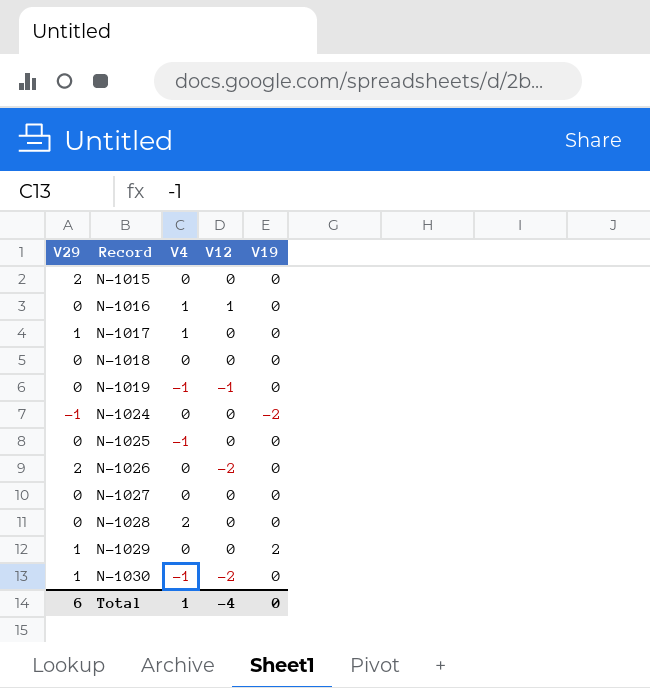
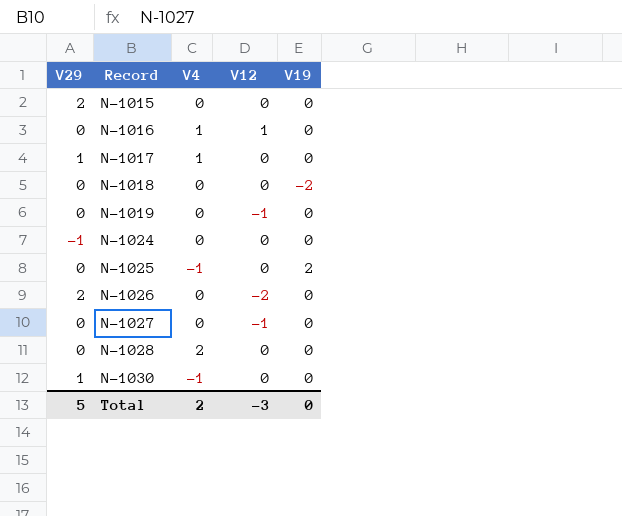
row N-1029: 1 | 0 | 0 | 2 -> none
N-1018 | V19: 0 -> -2
N-1019 | V4: -1 -> 0
N-1024 | V19: -2 -> 0
N-1025 | V19: 0 -> 2
N-1027 | V12: 0 -> -1
N-1030 | V12: -2 -> 0
Total | V29: 6 -> 5
Total | V4: 1 -> 2
Total | V12: -4 -> -3

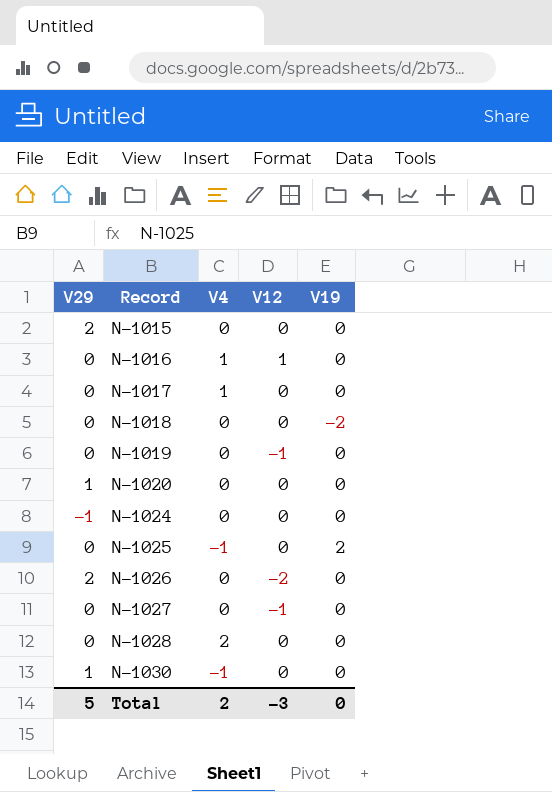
N-1017 | V29: 1 -> 0
row N-1020: none -> 1 | 0 | 0 | 0

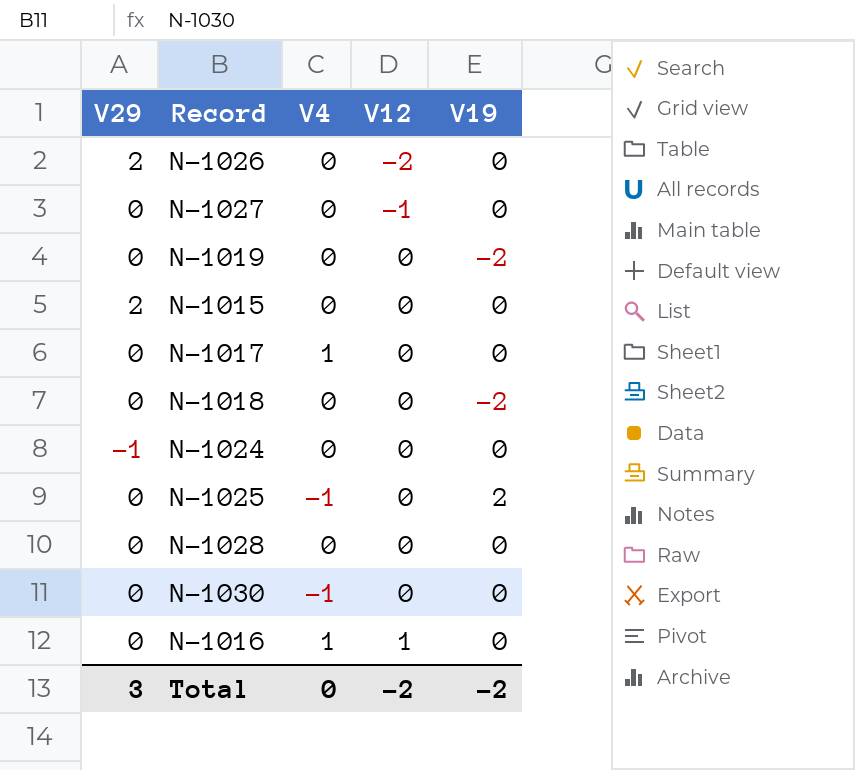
row order: Record ascending -> V12 ascending
row N-1020: 1 | 0 | 0 | 0 -> none
N-1019 | V12: -1 -> 0
N-1019 | V19: 0 -> -2
N-1028 | V4: 2 -> 0
N-1030 | V29: 1 -> 0
Total | V29: 5 -> 3
Total | V4: 2 -> 0
Total | V12: -3 -> -2
Total | V19: 0 -> -2

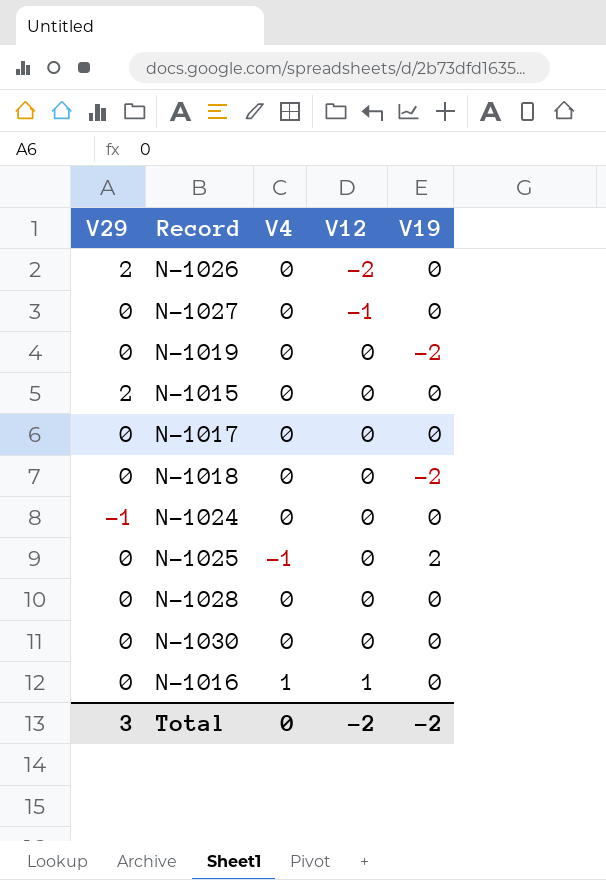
N-1017 | V4: 1 -> 0
N-1030 | V4: -1 -> 0

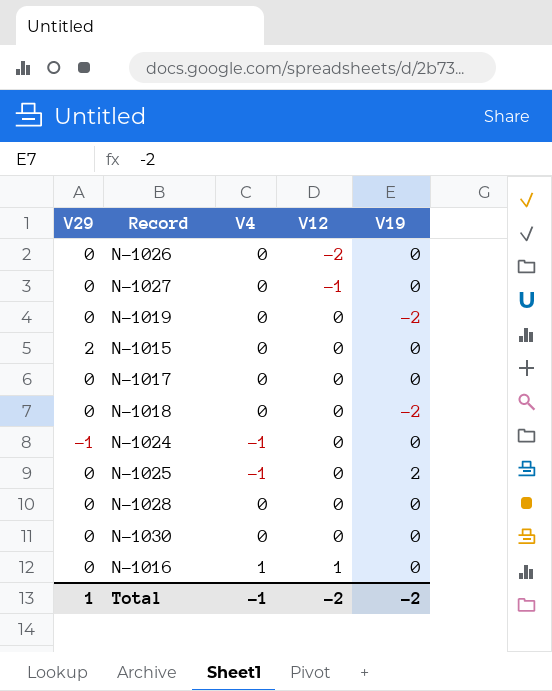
N-1026 | V29: 2 -> 0
N-1024 | V4: 0 -> -1
Total | V29: 3 -> 1
Total | V4: 0 -> -1

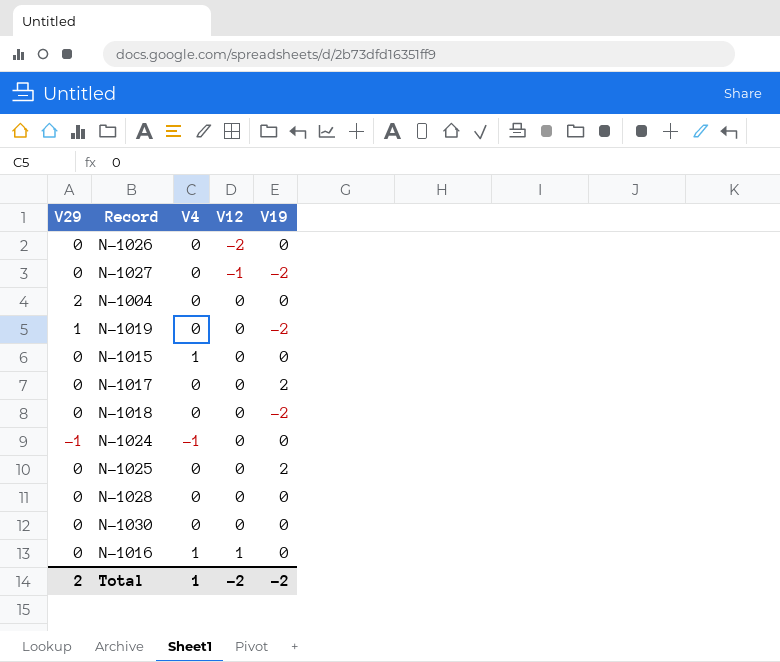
N-1027 | V19: 0 -> -2
row N-1004: none -> 2 | 0 | 0 | 0
N-1019 | V29: 0 -> 1
N-1015 | V29: 2 -> 0
N-1015 | V4: 0 -> 1
N-1017 | V19: 0 -> 2
N-1025 | V4: -1 -> 0
Total | V29: 1 -> 2
Total | V4: -1 -> 1

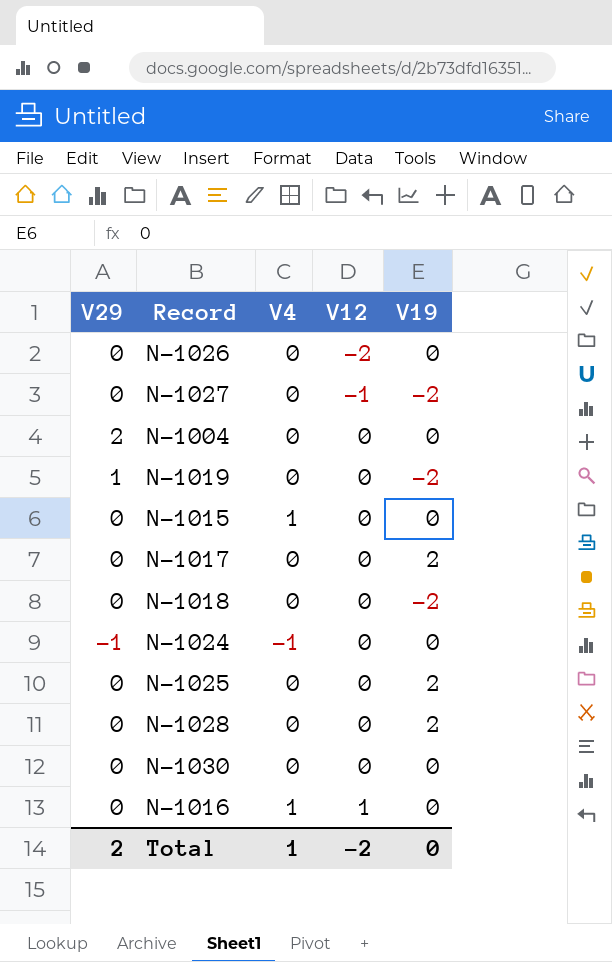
N-1028 | V19: 0 -> 2
Total | V19: -2 -> 0

